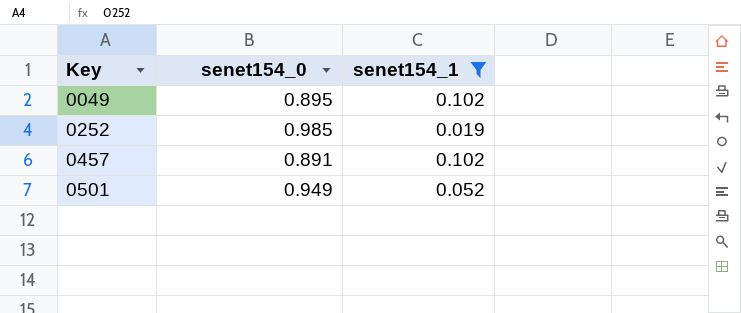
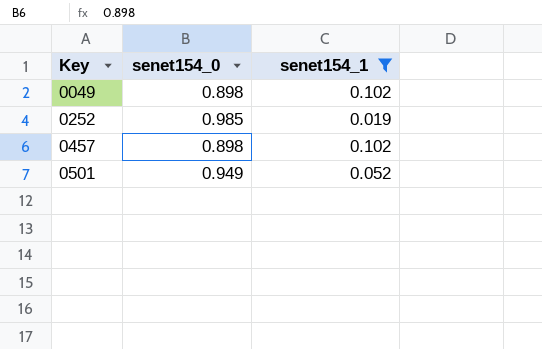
0049 | senet154_0: 0.895 -> 0.898
0457 | senet154_0: 0.891 -> 0.898

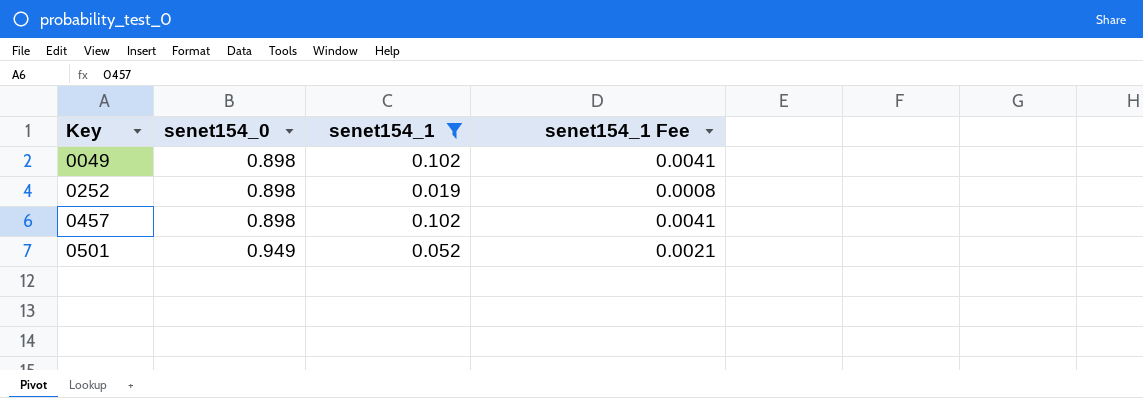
column senet154_1 Fee | formula: none -> [senet154_1] * 0.04
0252 | senet154_0: 0.985 -> 0.898

